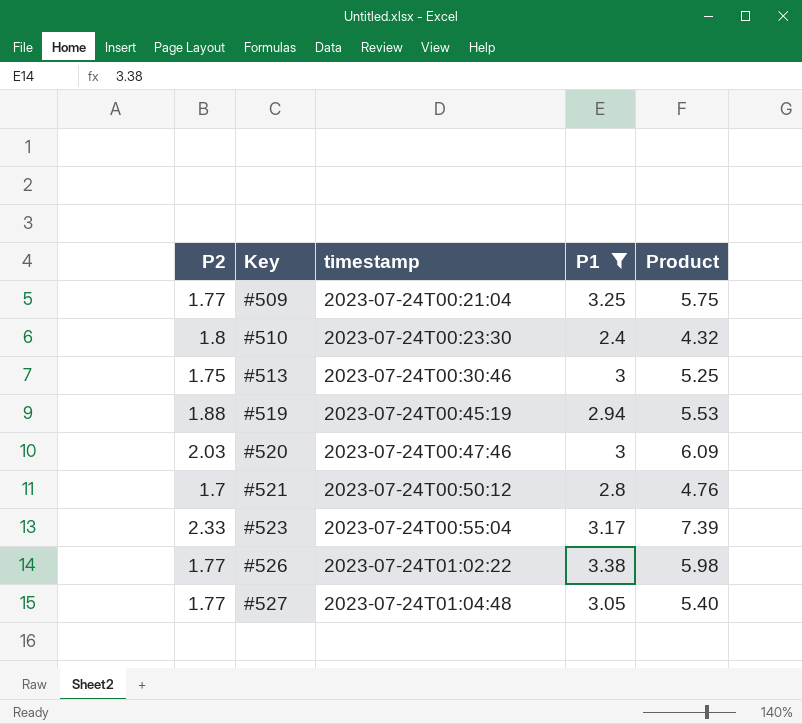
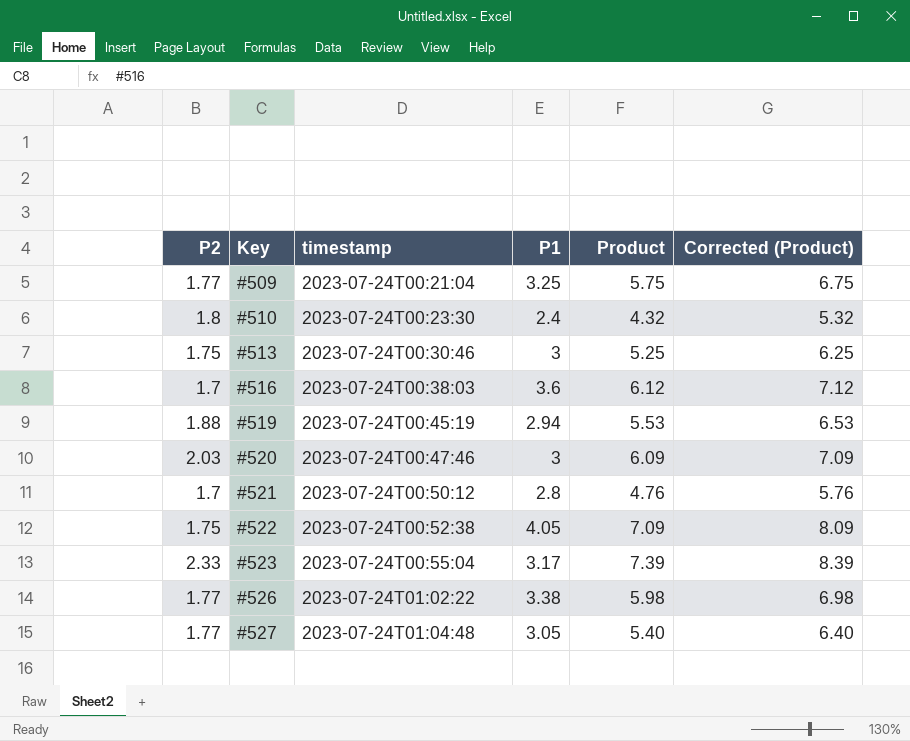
filter: P1 <= 3.38 -> none
column Corrected (Product) | formula: none -> [Product] + 1

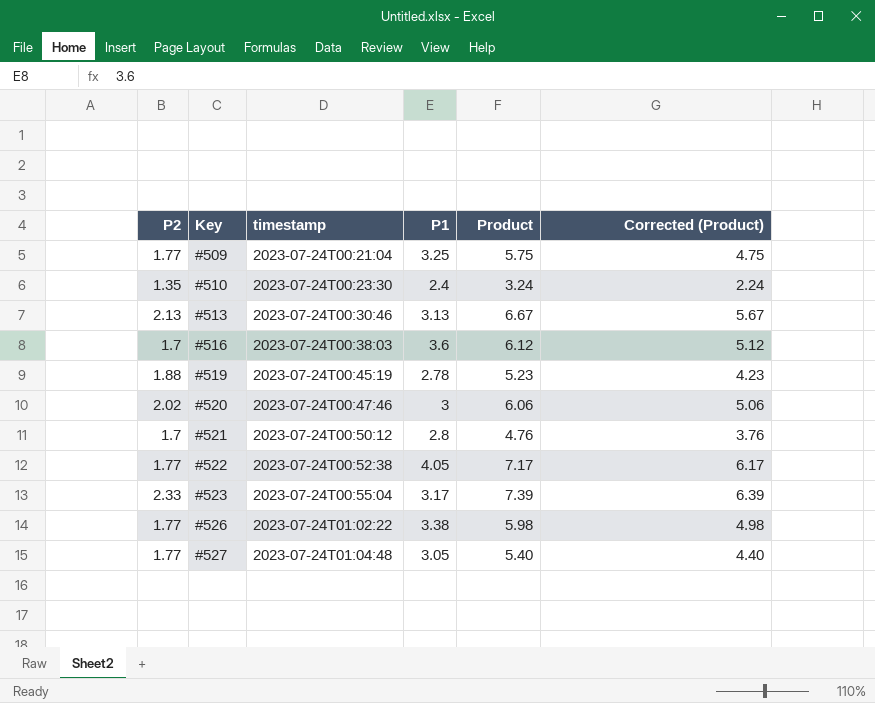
column Corrected (Product) | formula: [Product] + 1 -> [Product] - 1
#510 | P2: 1.8 -> 1.35
#510 | Product: 4.32 -> 3.24
#513 | P2: 1.75 -> 2.13
#513 | P1: 3 -> 3.13
#513 | Product: 5.25 -> 6.67
#519 | P1: 2.94 -> 2.78
#519 | Product: 5.53 -> 5.23
#520 | P2: 2.03 -> 2.02
#520 | Product: 6.09 -> 6.06
#522 | P2: 1.75 -> 1.77
#522 | Product: 7.09 -> 7.17

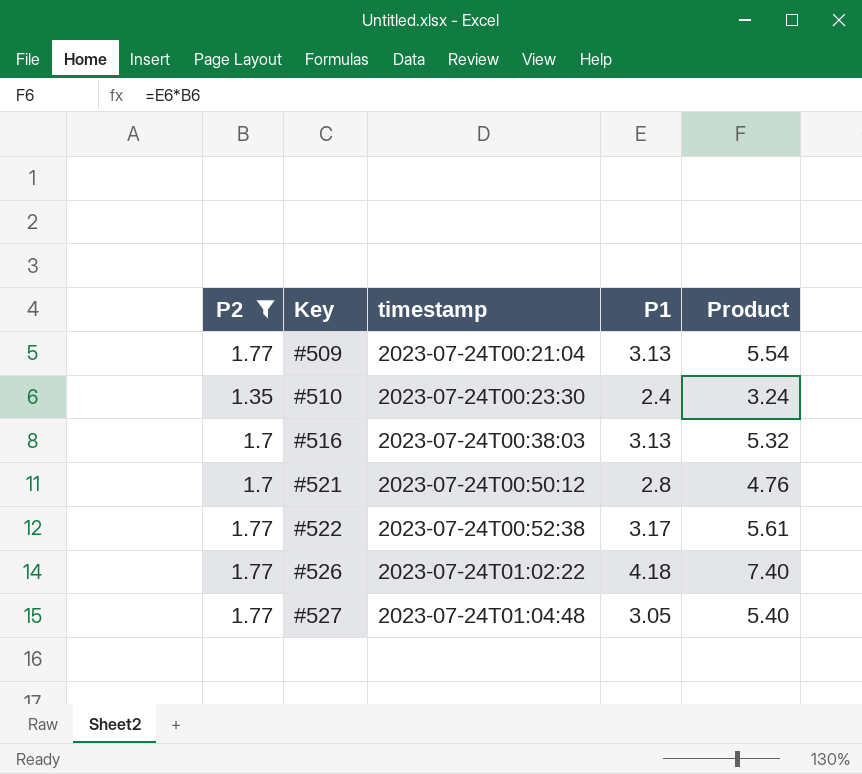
filter: none -> P2 <= 1.77
column Corrected (Product) | formula: [Product] - 1 -> none
#509 | P1: 3.25 -> 3.13
#509 | Product: 5.75 -> 5.54
#516 | P1: 3.6 -> 3.13
#516 | Product: 6.12 -> 5.32
#522 | P1: 4.05 -> 3.17
#522 | Product: 7.17 -> 5.61
#526 | P1: 3.38 -> 4.18
#526 | Product: 5.98 -> 7.40

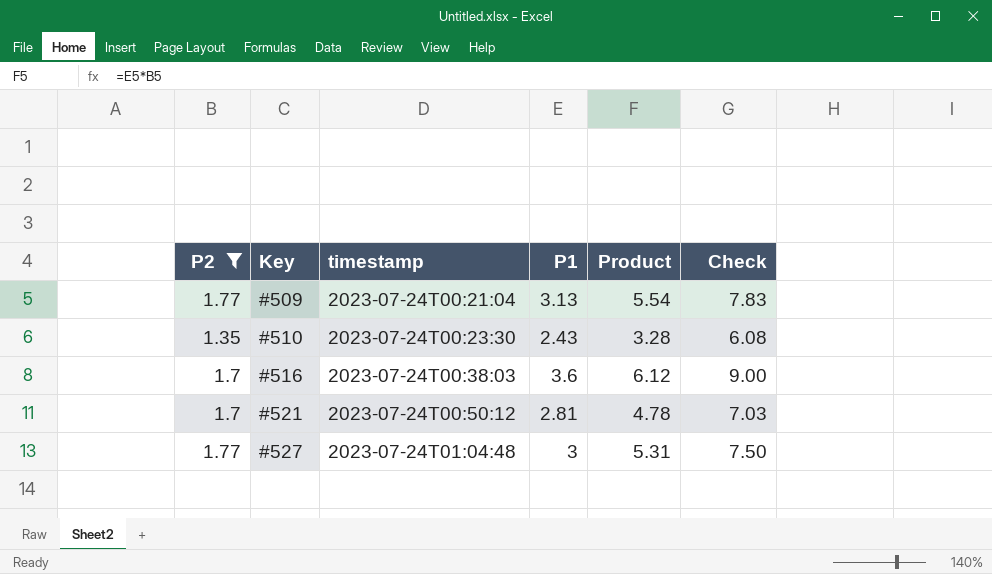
column Check | formula: none -> [P1] * 2.5
row #522: 1.77 | 2023-07-24T00:52:38 | 3.17 | 5.61 -> none
row #526: 1.77 | 2023-07-24T01:02:22 | 4.18 | 7.40 -> none
#510 | P1: 2.4 -> 2.43
#510 | Product: 3.24 -> 3.28
#516 | P1: 3.13 -> 3.6
#516 | Product: 5.32 -> 6.12
#521 | P1: 2.8 -> 2.81
#521 | Product: 4.76 -> 4.78
#527 | P1: 3.05 -> 3
#527 | Product: 5.40 -> 5.31

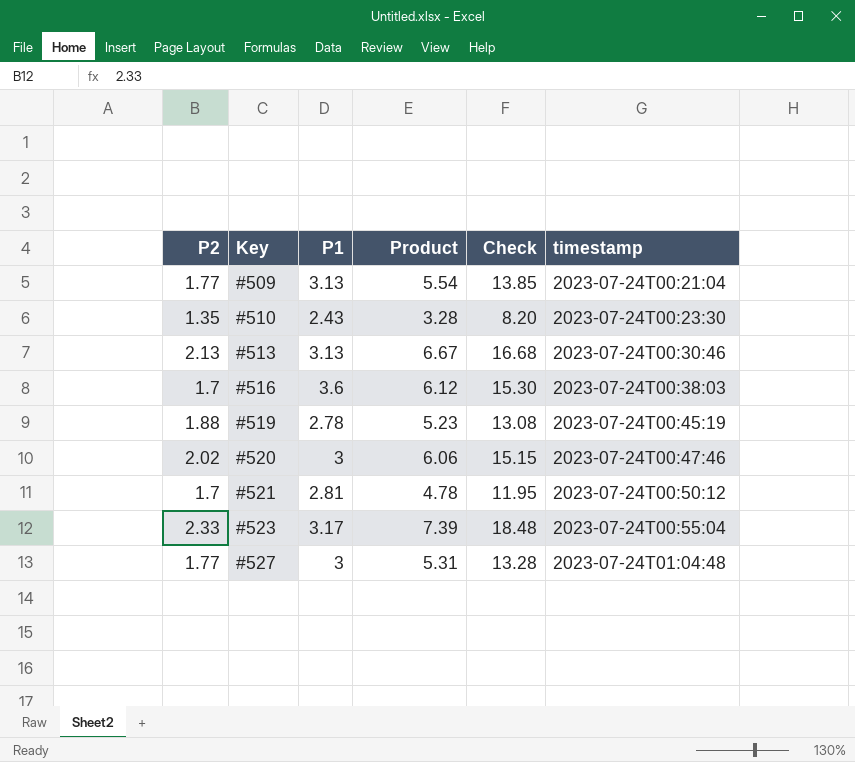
filter: P2 <= 1.77 -> none
column Check | formula: [P1] * 2.5 -> [Product] * 2.5
column timestamp | position: 3 -> 6

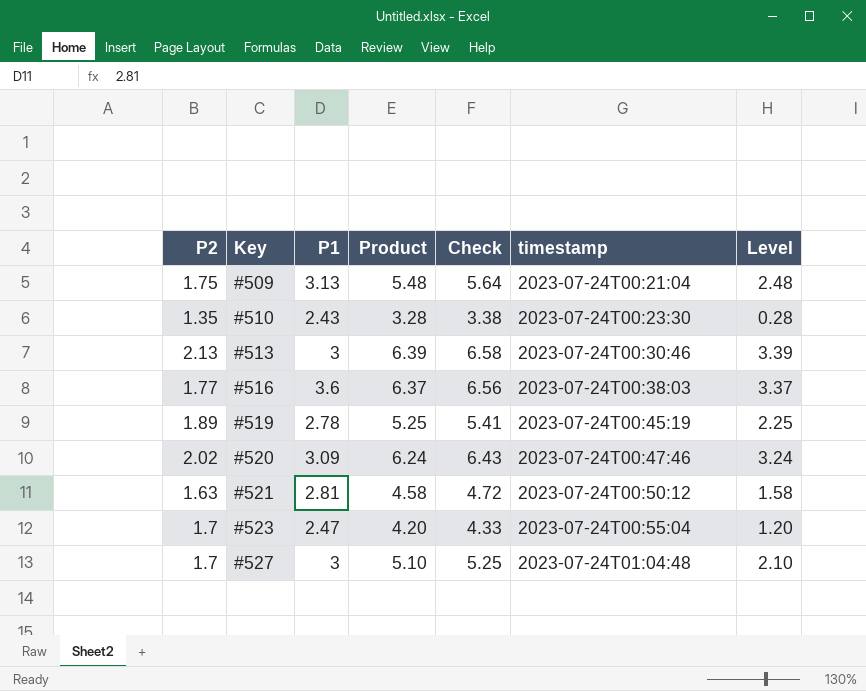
column Check | formula: [Product] * 2.5 -> [Product] * 1.03
column Level | formula: none -> [Product] - 3
#509 | P2: 1.77 -> 1.75
#509 | Product: 5.54 -> 5.48
#513 | P1: 3.13 -> 3
#513 | Product: 6.67 -> 6.39
#516 | P2: 1.7 -> 1.77
#516 | Product: 6.12 -> 6.37
#519 | P2: 1.88 -> 1.89
#519 | Product: 5.23 -> 5.25
#520 | P1: 3 -> 3.09
#520 | Product: 6.06 -> 6.24
#521 | P2: 1.7 -> 1.63
#521 | Product: 4.78 -> 4.58
#523 | P2: 2.33 -> 1.7
#523 | P1: 3.17 -> 2.47
#523 | Product: 7.39 -> 4.20
#527 | P2: 1.77 -> 1.7
#527 | Product: 5.31 -> 5.10

